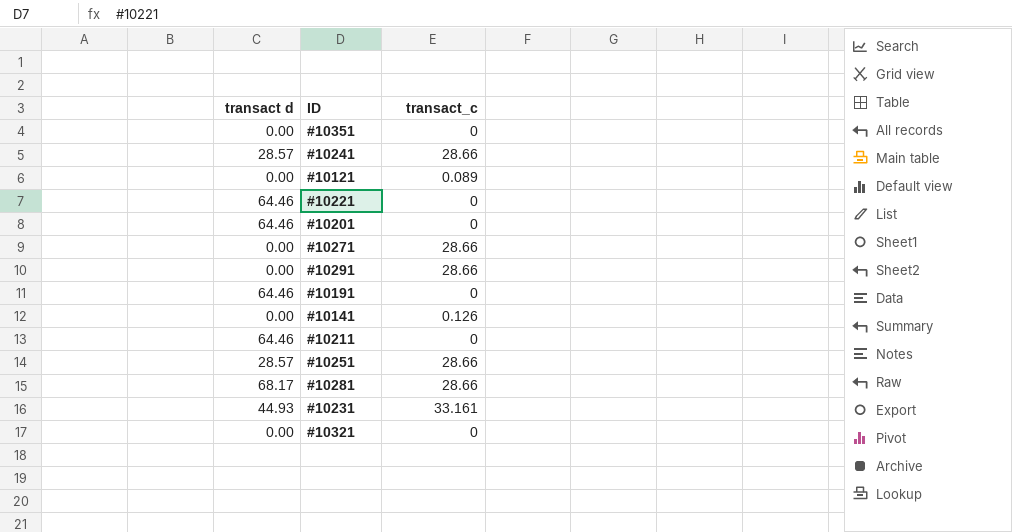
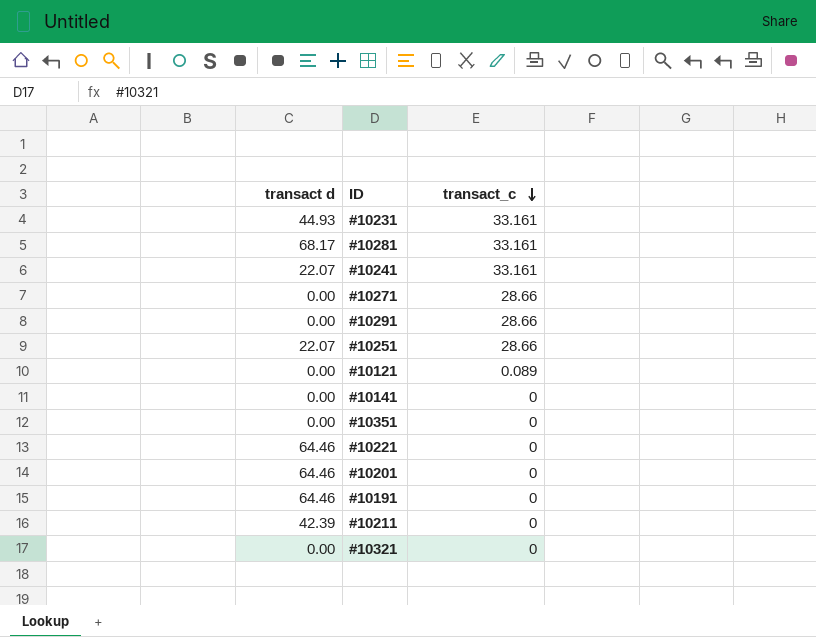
row order: none -> transact_c descending
#10281 | transact_c: 28.66 -> 33.161
#10241 | transact d: 28.57 -> 22.07
#10241 | transact_c: 28.66 -> 33.161
#10251 | transact d: 28.57 -> 22.07
#10141 | transact_c: 0.126 -> 0
#10211 | transact d: 64.46 -> 42.39

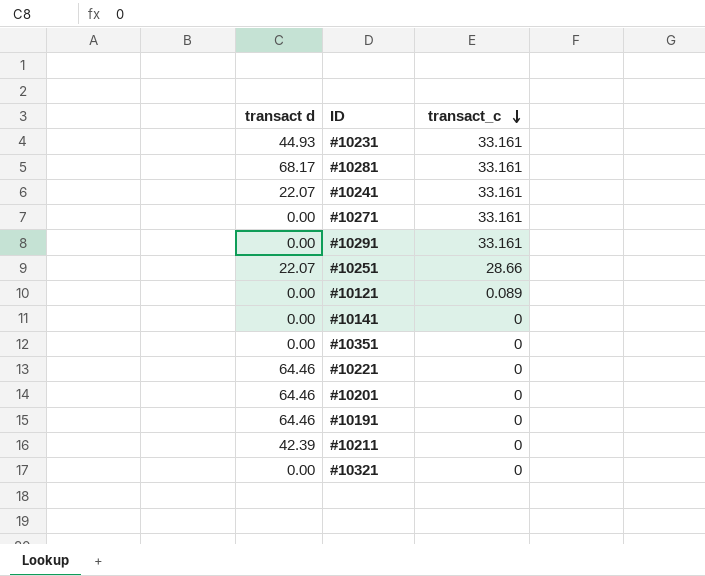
#10271 | transact_c: 28.66 -> 33.161
#10291 | transact_c: 28.66 -> 33.161

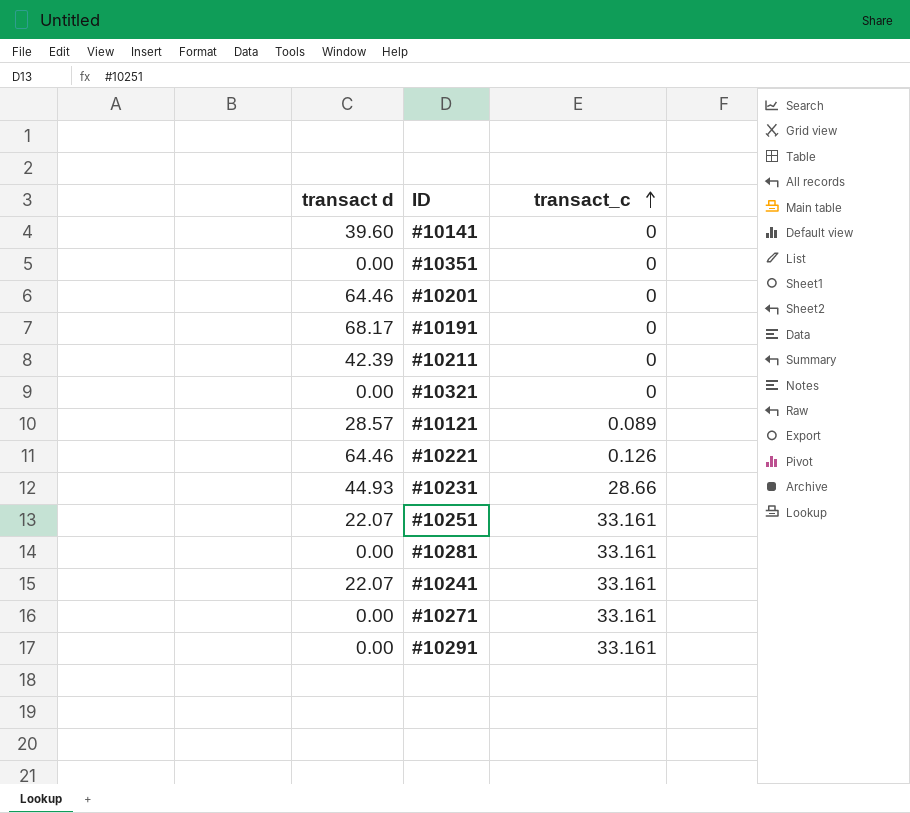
row order: transact_c descending -> transact_c ascending
#10141 | transact d: 0.00 -> 39.60
#10191 | transact d: 64.46 -> 68.17
#10121 | transact d: 0.00 -> 28.57
#10221 | transact_c: 0 -> 0.126
#10231 | transact_c: 33.161 -> 28.66
#10251 | transact_c: 28.66 -> 33.161
#10281 | transact d: 68.17 -> 0.00

